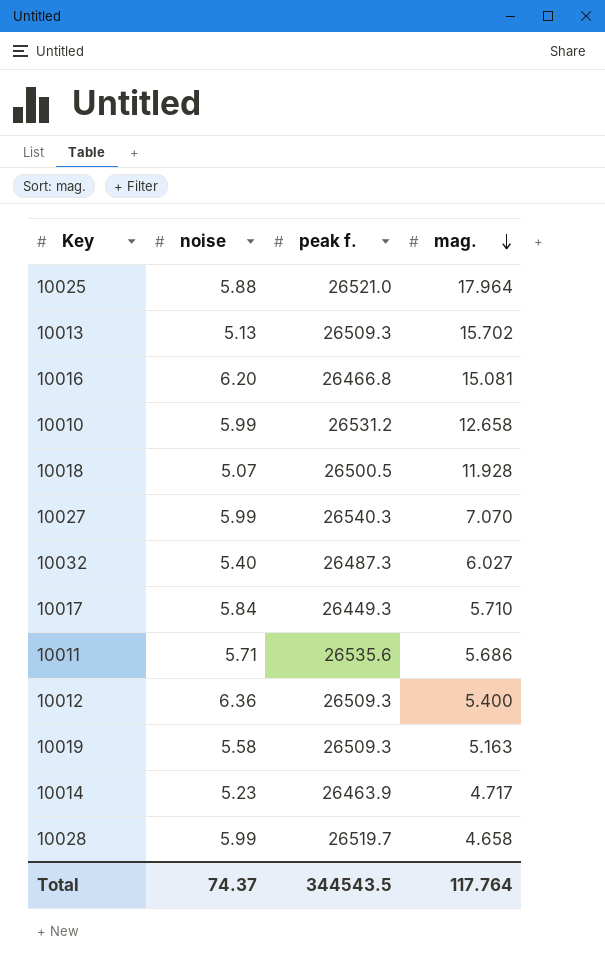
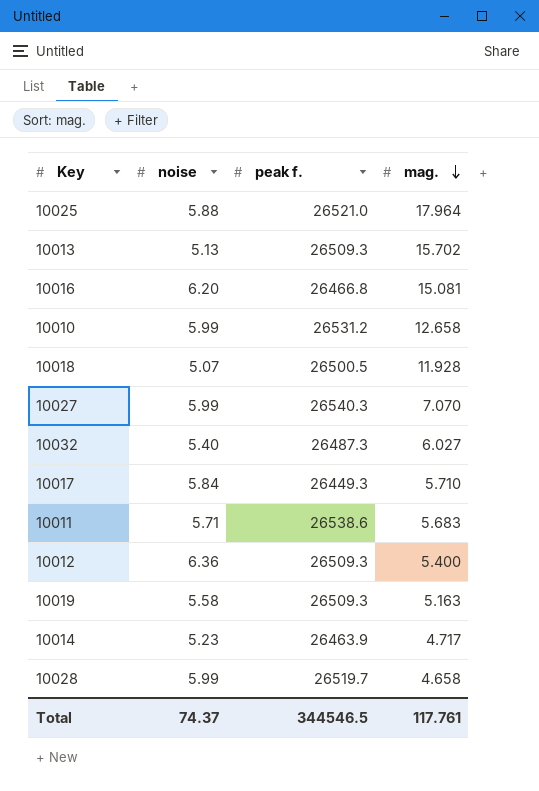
10011 | peak f.: 26535.6 -> 26538.6
10011 | mag.: 5.686 -> 5.683
Total | peak f.: 344543.5 -> 344546.5
Total | mag.: 117.764 -> 117.761

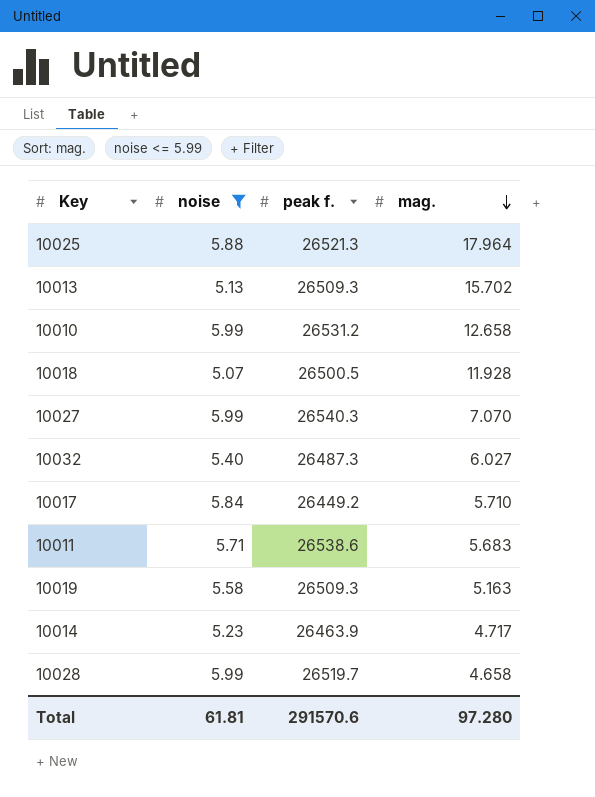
filter: none -> noise <= 5.99
10025 | peak f.: 26521.0 -> 26521.3
10017 | peak f.: 26449.3 -> 26449.2
Total | noise: 74.37 -> 61.81
Total | peak f.: 344546.5 -> 291570.6
Total | mag.: 117.761 -> 97.280

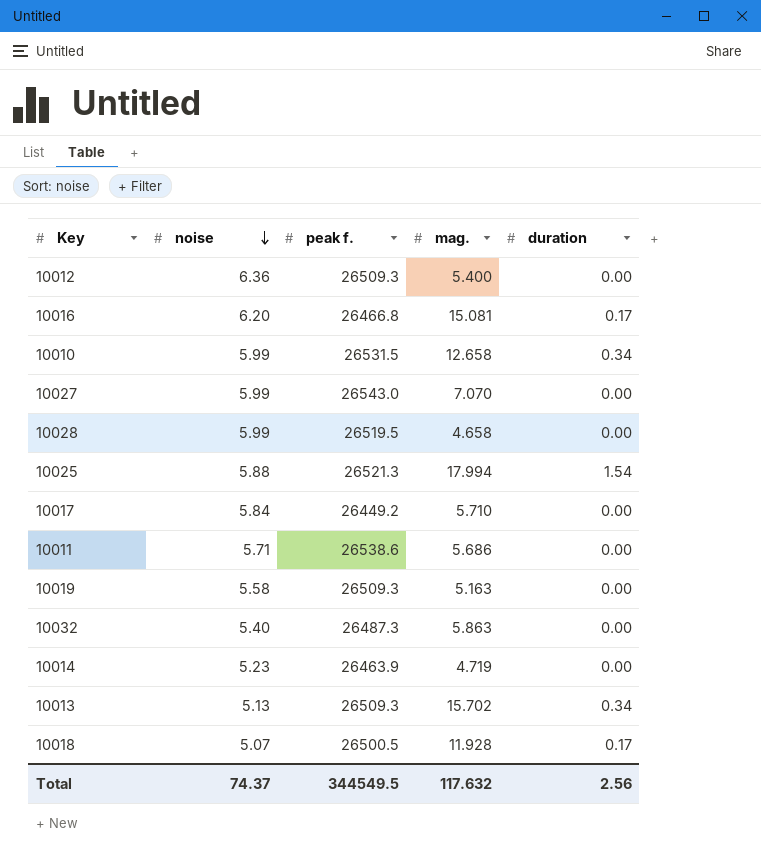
filter: noise <= 5.99 -> none
row order: mag. descending -> noise descending
column duration | position: none -> 5
10010 | peak f.: 26531.2 -> 26531.5
10027 | peak f.: 26540.3 -> 26543.0
10028 | peak f.: 26519.7 -> 26519.5
10025 | mag.: 17.964 -> 17.994
10011 | mag.: 5.683 -> 5.686
10032 | mag.: 6.027 -> 5.863
10014 | mag.: 4.717 -> 4.719
Total | noise: 61.81 -> 74.37
Total | peak f.: 291570.6 -> 344549.5
Total | mag.: 97.280 -> 117.632

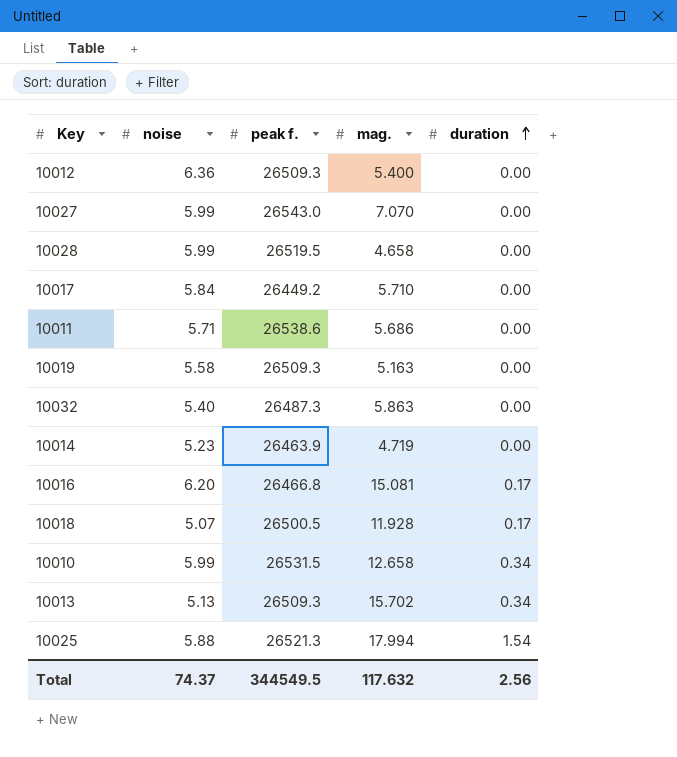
row order: noise descending -> duration ascending

